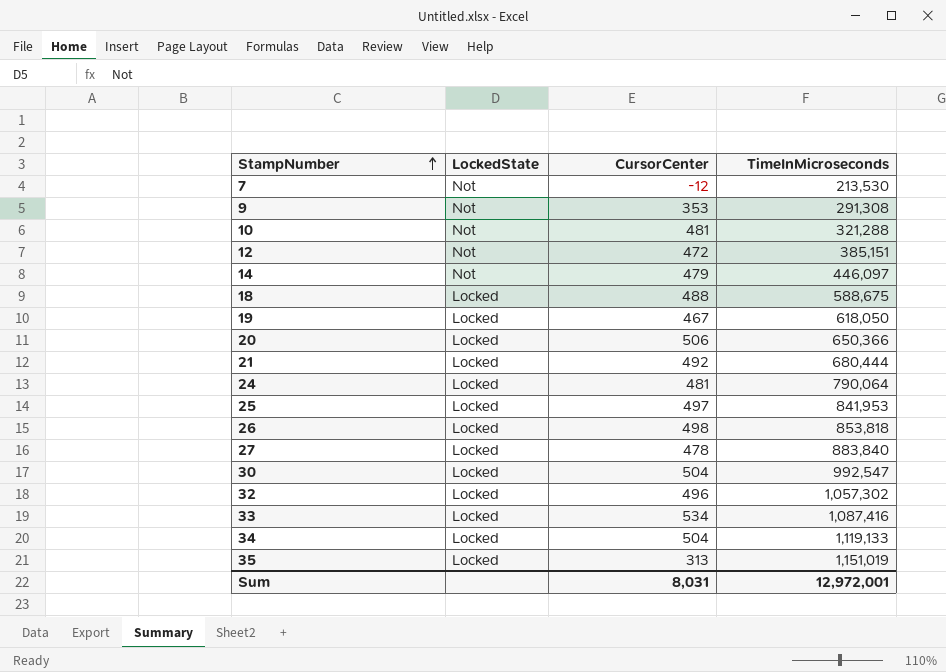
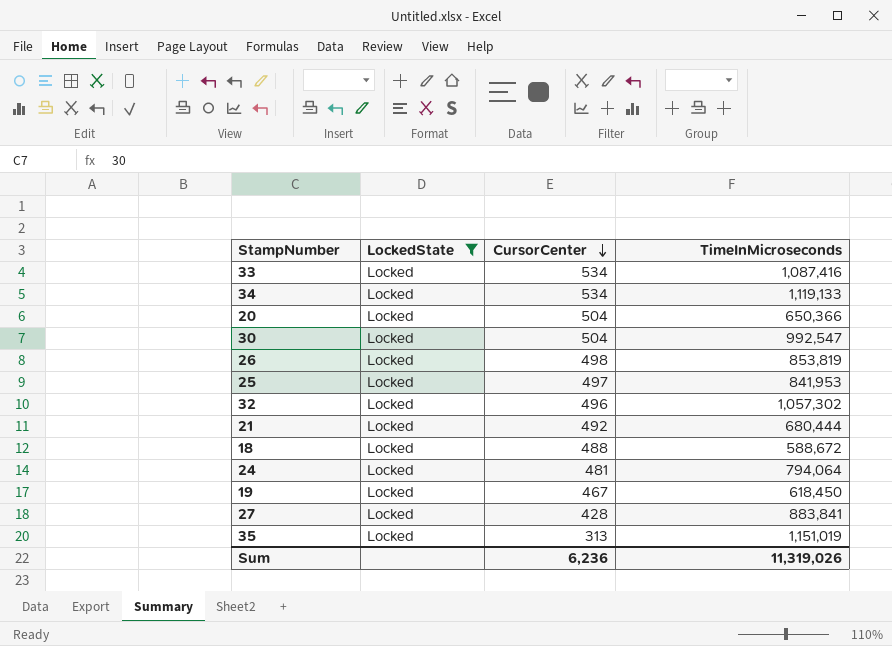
filter: none -> LockedState = Locked
row order: StampNumber ascending -> CursorCenter descending
34 | CursorCenter: 504 -> 534
20 | CursorCenter: 506 -> 504
26 | TimeInMicroseconds: 853,818 -> 853,819
18 | TimeInMicroseconds: 588,675 -> 588,672
24 | TimeInMicroseconds: 790,064 -> 794,064
19 | TimeInMicroseconds: 618,050 -> 618,450
27 | CursorCenter: 478 -> 428
27 | TimeInMicroseconds: 883,840 -> 883,841
Sum | CursorCenter: 8,031 -> 6,236
Sum | TimeInMicroseconds: 12,972,001 -> 11,319,026

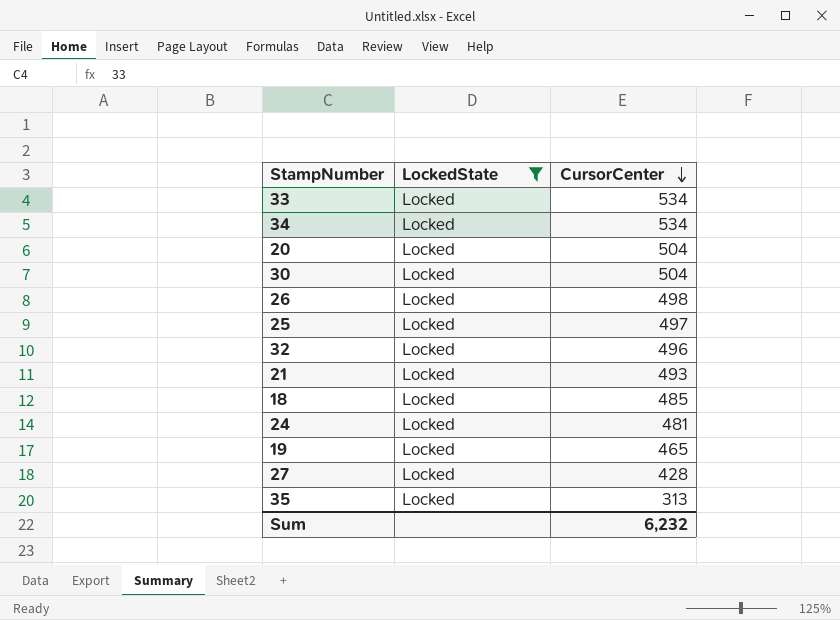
column TimeInMicroseconds | position: 4 -> none
21 | CursorCenter: 492 -> 493
18 | CursorCenter: 488 -> 485
19 | CursorCenter: 467 -> 465
Sum | CursorCenter: 6,236 -> 6,232

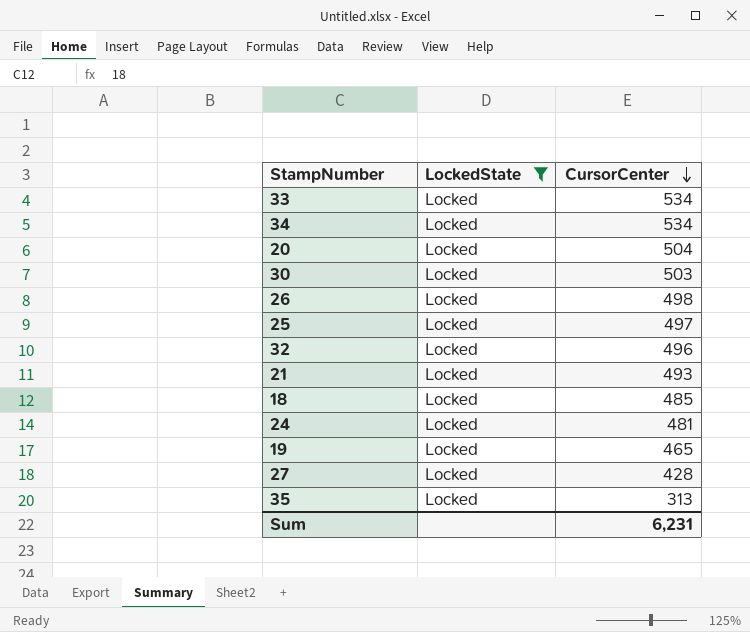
30 | CursorCenter: 504 -> 503
Sum | CursorCenter: 6,232 -> 6,231

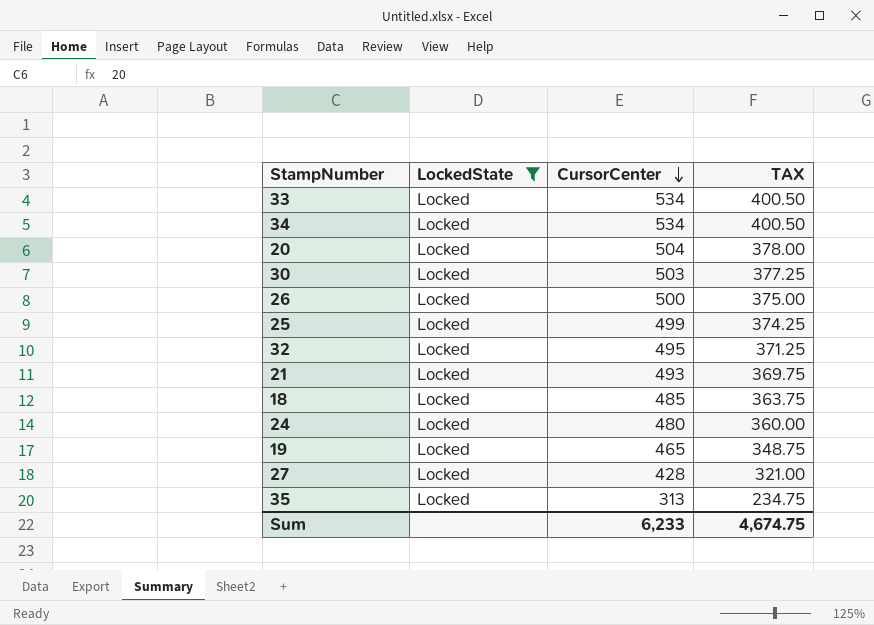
column TAX | formula: none -> [CursorCenter] * 0.75
26 | CursorCenter: 498 -> 500
25 | CursorCenter: 497 -> 499
32 | CursorCenter: 496 -> 495
24 | CursorCenter: 481 -> 480
Sum | CursorCenter: 6,231 -> 6,233

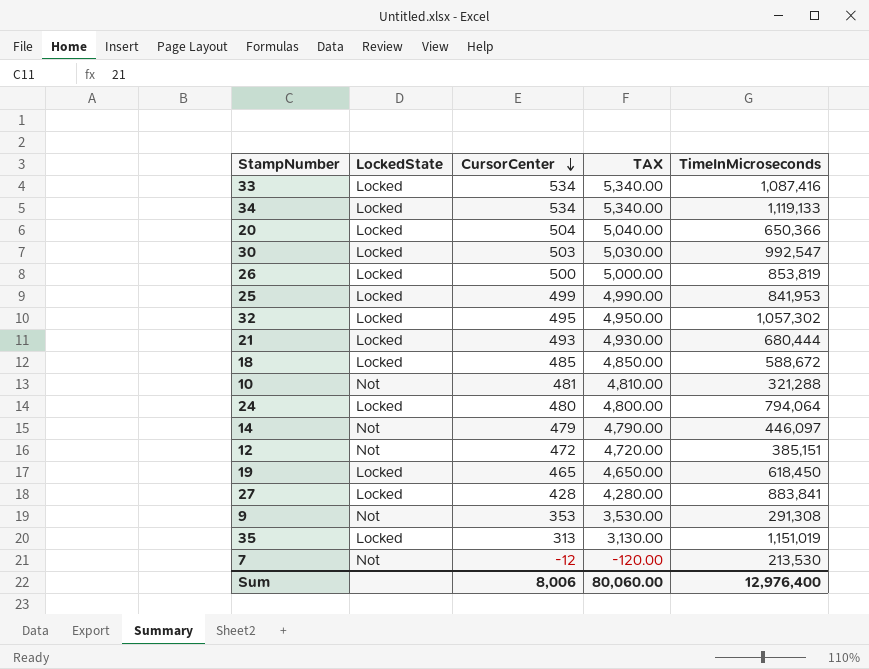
filter: LockedState = Locked -> none
column TAX | formula: [CursorCenter] * 0.75 -> [CursorCenter] * 10
column TimeInMicroseconds | position: none -> 5
Sum | CursorCenter: 6,233 -> 8,006
Sum | TAX: 4,674.75 -> 80,060.00

